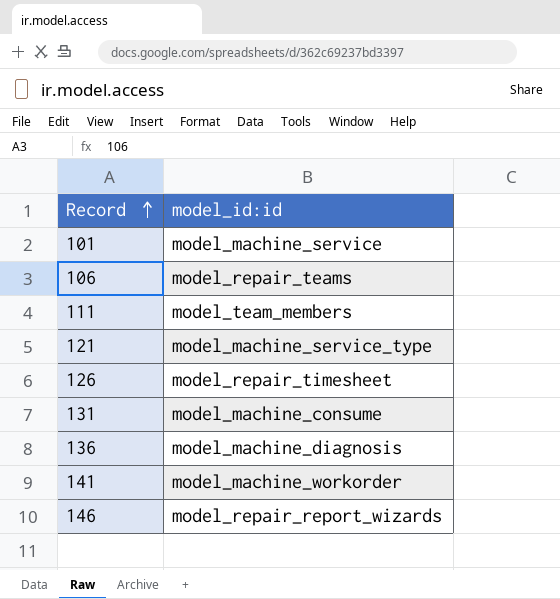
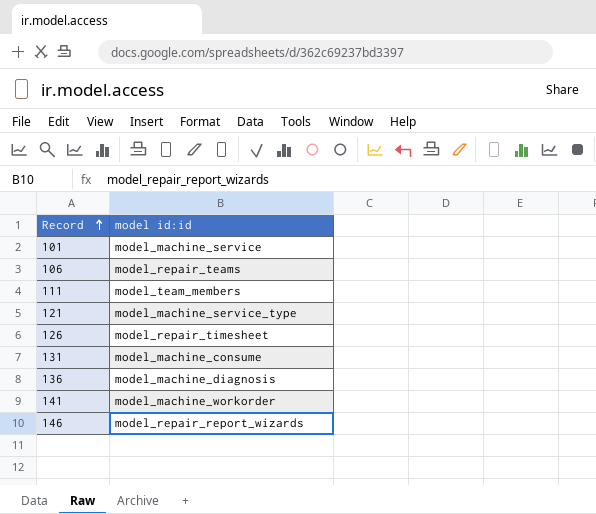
column name: model_id:id -> model id:id

